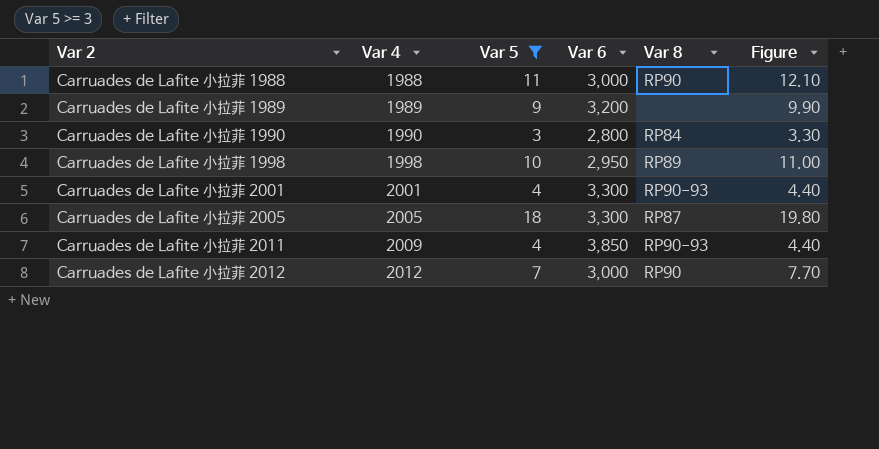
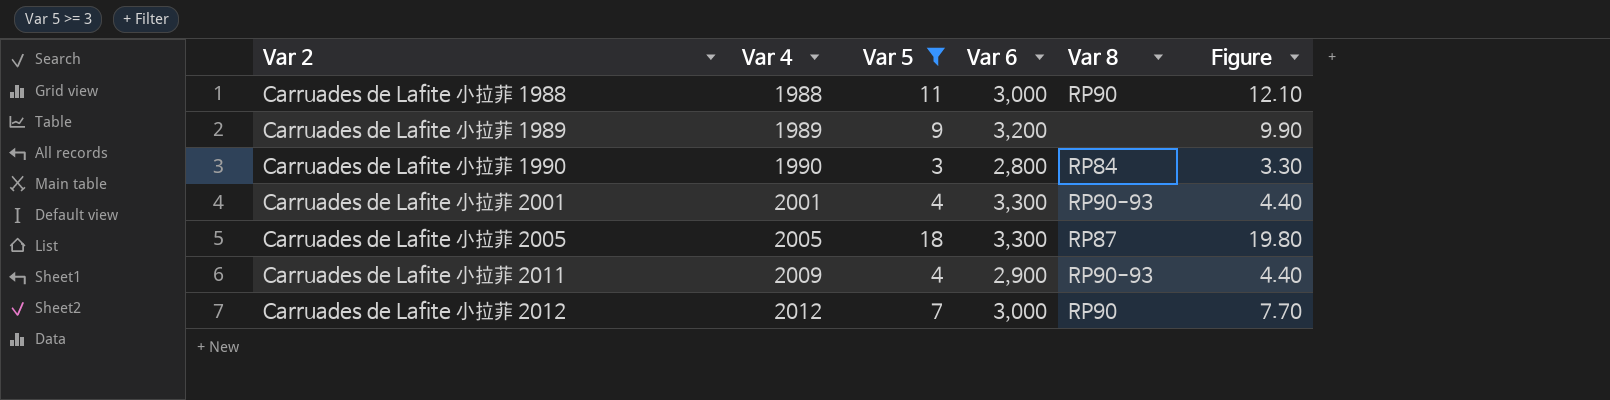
row Carruades de Lafite 小拉菲 1998: 1998 | 10 | 2,950 | RP89 | 11.00 -> none
Carruades de Lafite 小拉菲 2011 | Var 6: 3,850 -> 2,900

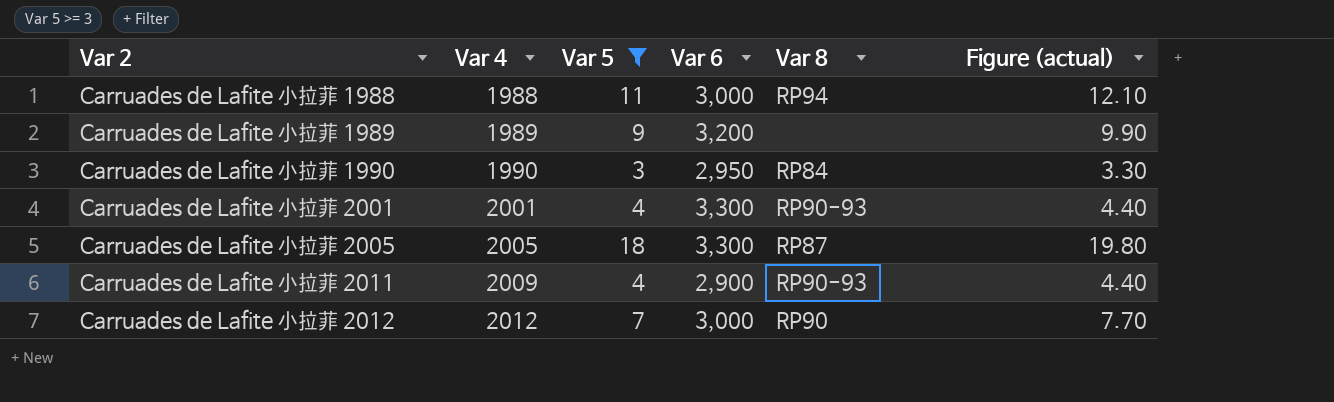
column name: Figure -> Figure (actual)
Carruades de Lafite 小拉菲 1988 | Var 8: RP90 -> RP94
Carruades de Lafite 小拉菲 1990 | Var 6: 2,800 -> 2,950

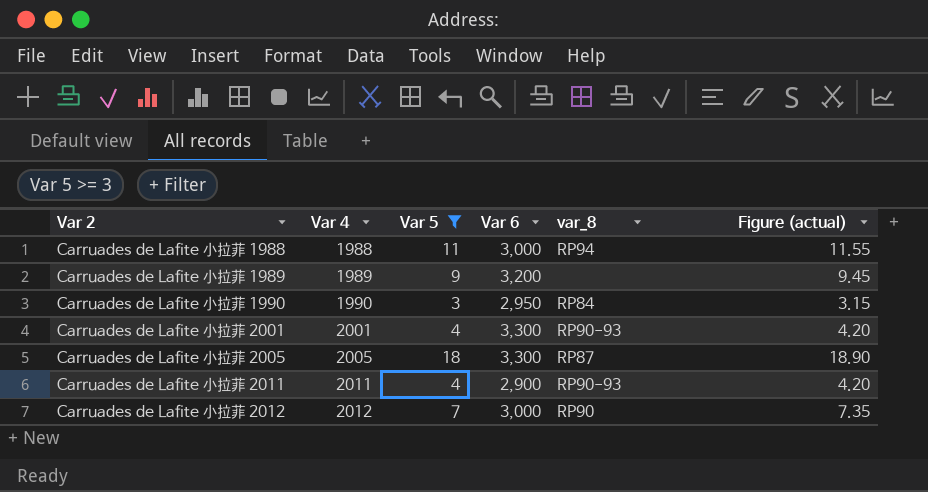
column name: Var 8 -> var_8
column Figure (actual) | formula: [Var 5] * 1.1 -> [Var 5] * 1.05
Carruades de Lafite 小拉菲 2011 | Var 4: 2009 -> 2011

